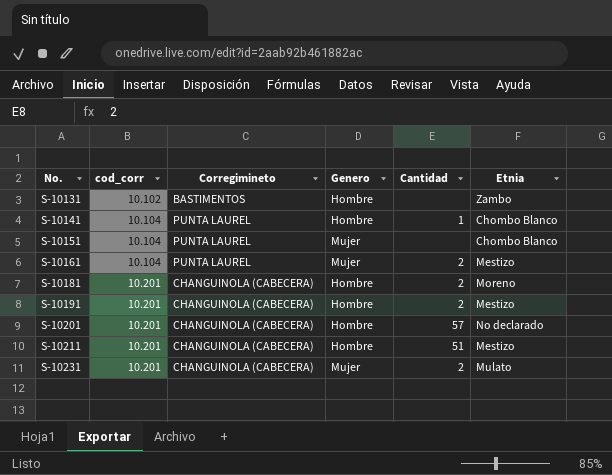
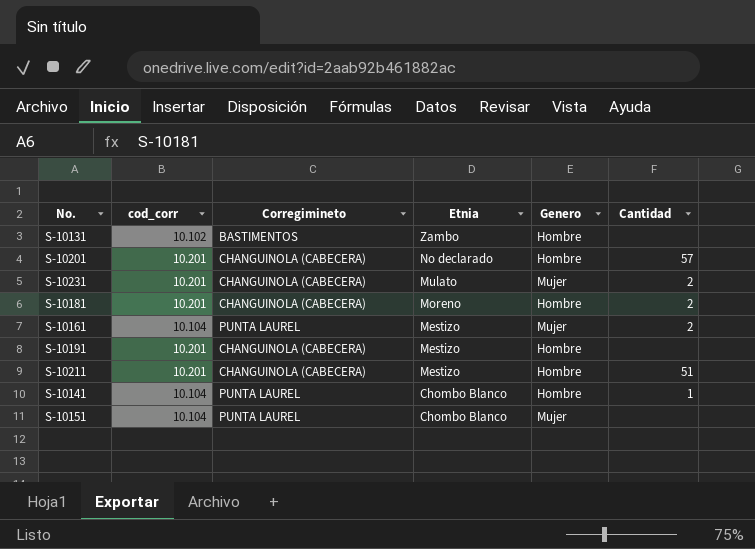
row order: No. ascending -> Etnia descending
column Etnia | position: 6 -> 4
S-10191 | Cantidad: 2 -> none

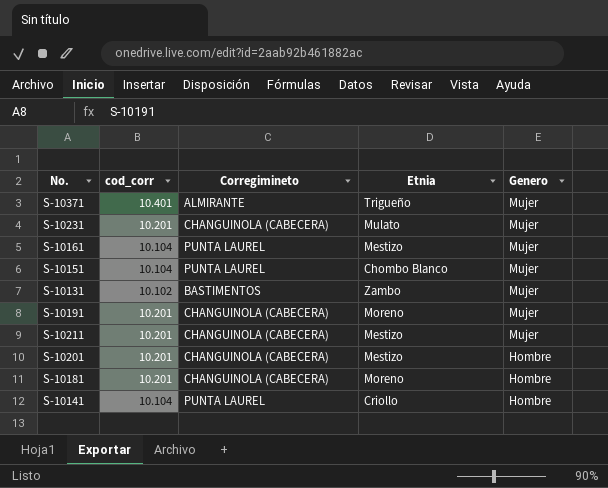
row order: Etnia descending -> Genero descending
column Cantidad | position: 6 -> none
row S-10371: none -> 10.401 | ALMIRANTE | Trigueño | Mujer
S-10131 | Genero: Hombre -> Mujer
S-10191 | Etnia: Mestizo -> Moreno
S-10191 | Genero: Hombre -> Mujer
S-10211 | Genero: Hombre -> Mujer
S-10201 | Etnia: No declarado -> Mestizo
S-10141 | Etnia: Chombo Blanco -> Criollo

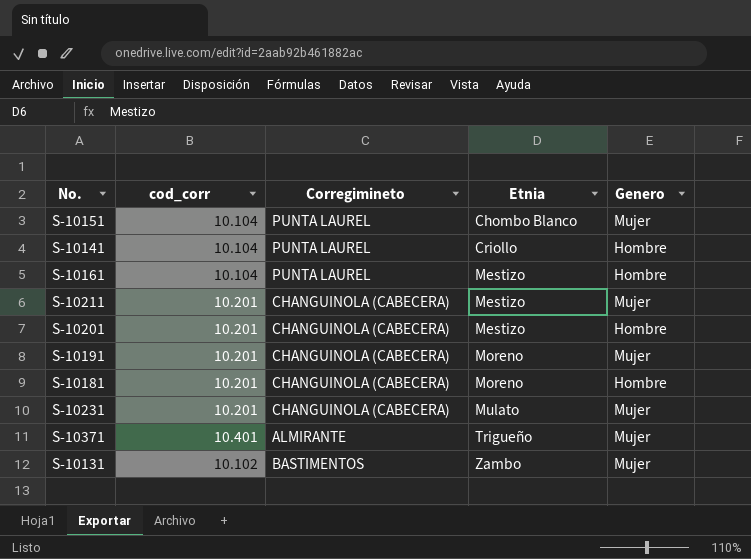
row order: Genero descending -> Etnia ascending
S-10161 | Genero: Mujer -> Hombre

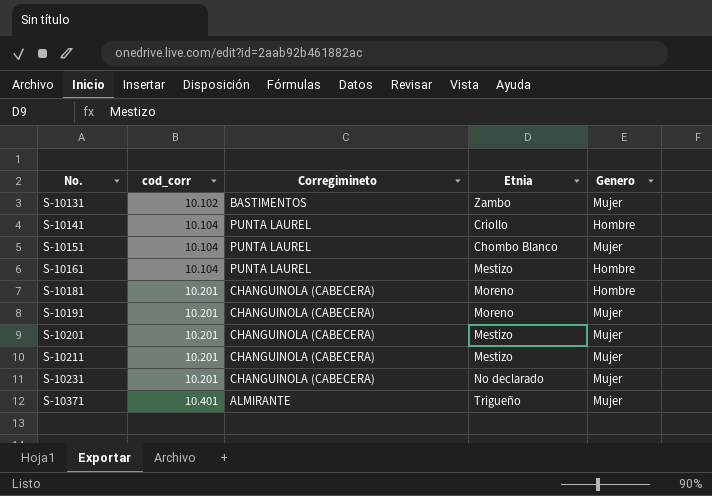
row order: Etnia ascending -> No. ascending
S-10201 | Genero: Hombre -> Mujer
S-10231 | Etnia: Mulato -> No declarado

